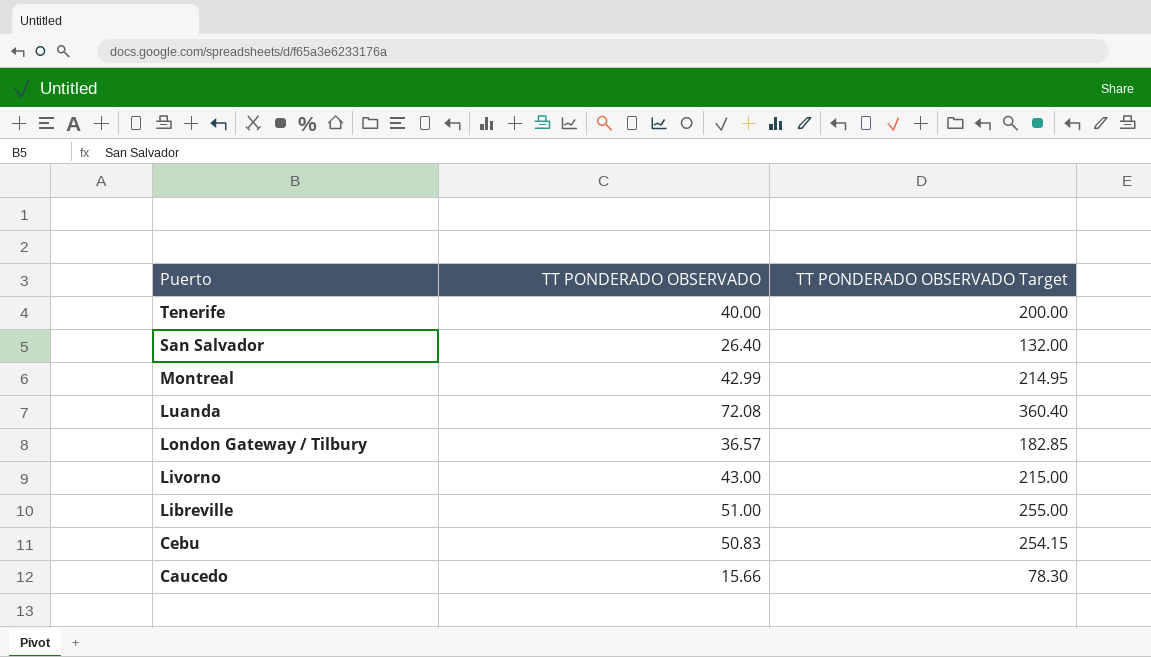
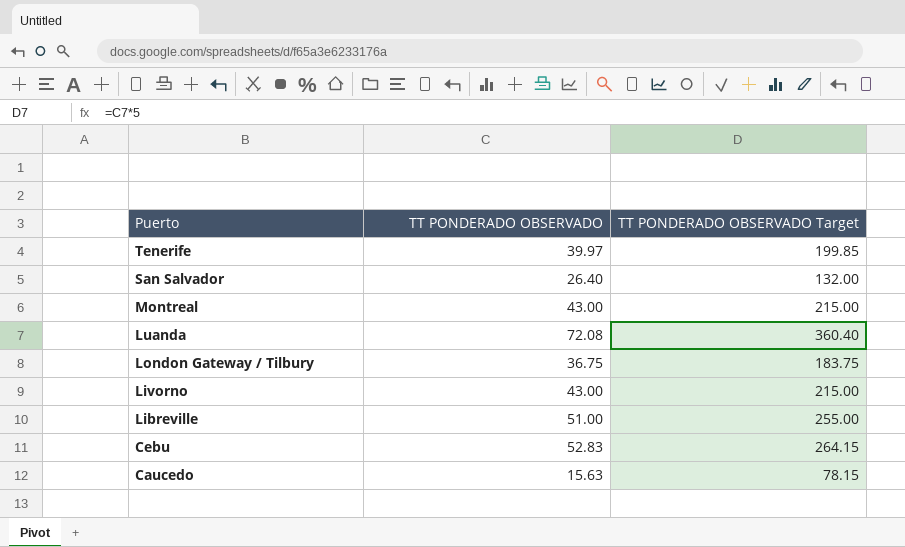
Tenerife | TT PONDERADO OBSERVADO: 40.00 -> 39.97
Tenerife | TT PONDERADO OBSERVADO Target: 200.00 -> 199.85
Montreal | TT PONDERADO OBSERVADO: 42.99 -> 43.00
Montreal | TT PONDERADO OBSERVADO Target: 214.95 -> 215.00
London Gateway / Tilbury | TT PONDERADO OBSERVADO: 36.57 -> 36.75
London Gateway / Tilbury | TT PONDERADO OBSERVADO Target: 182.85 -> 183.75
Cebu | TT PONDERADO OBSERVADO: 50.83 -> 52.83
Cebu | TT PONDERADO OBSERVADO Target: 254.15 -> 264.15
Caucedo | TT PONDERADO OBSERVADO: 15.66 -> 15.63
Caucedo | TT PONDERADO OBSERVADO Target: 78.30 -> 78.15

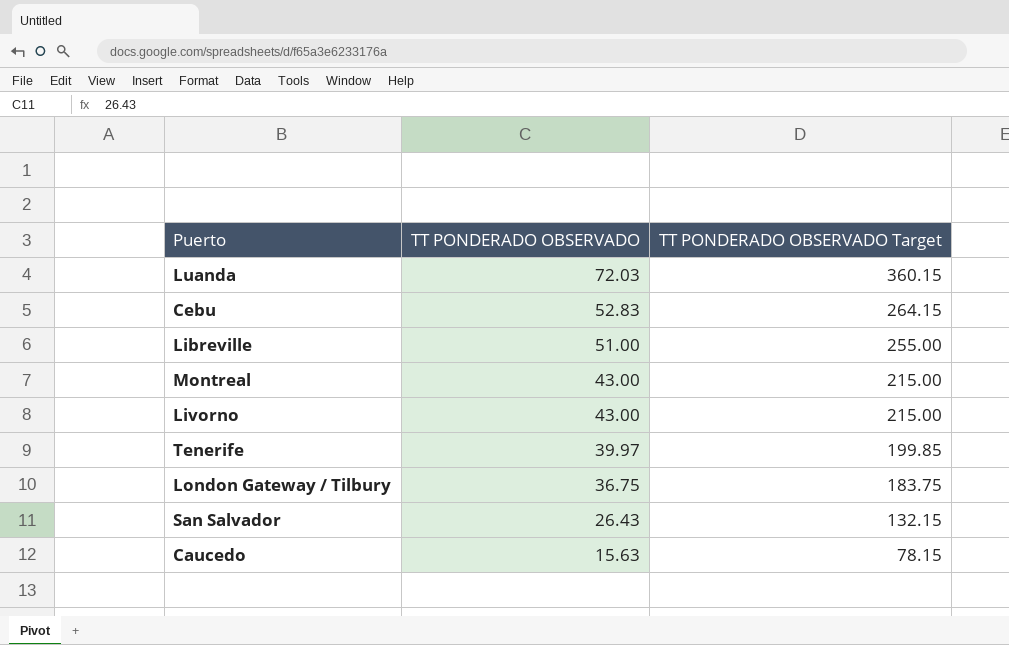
row order: Puerto descending -> TT PONDERADO OBSERVADO descending
Luanda | TT PONDERADO OBSERVADO: 72.08 -> 72.03
Luanda | TT PONDERADO OBSERVADO Target: 360.40 -> 360.15
San Salvador | TT PONDERADO OBSERVADO: 26.40 -> 26.43
San Salvador | TT PONDERADO OBSERVADO Target: 132.00 -> 132.15

